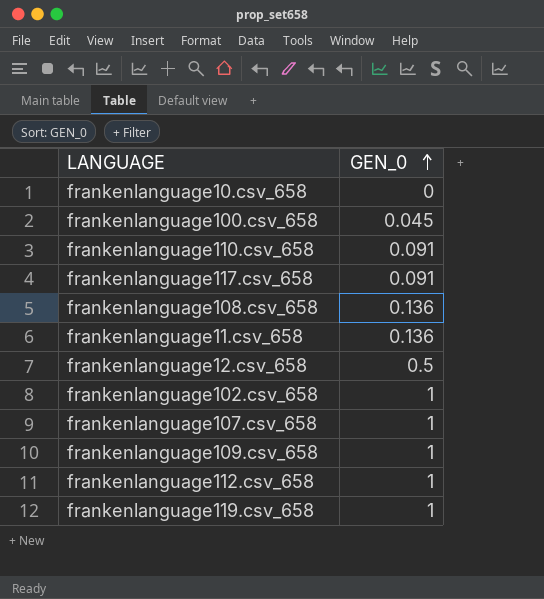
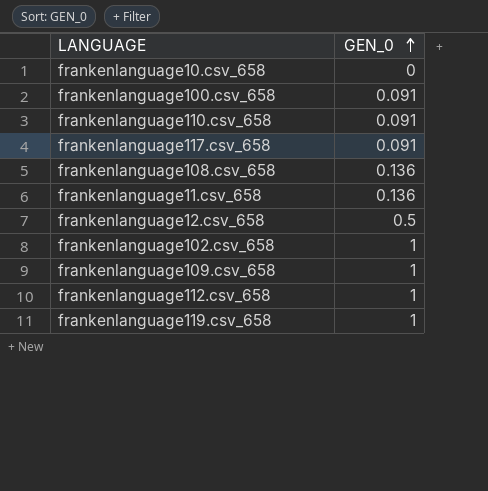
row frankenlanguage107.csv_658: 1 -> none
frankenlanguage100.csv_658 | GEN_0: 0.045 -> 0.091

